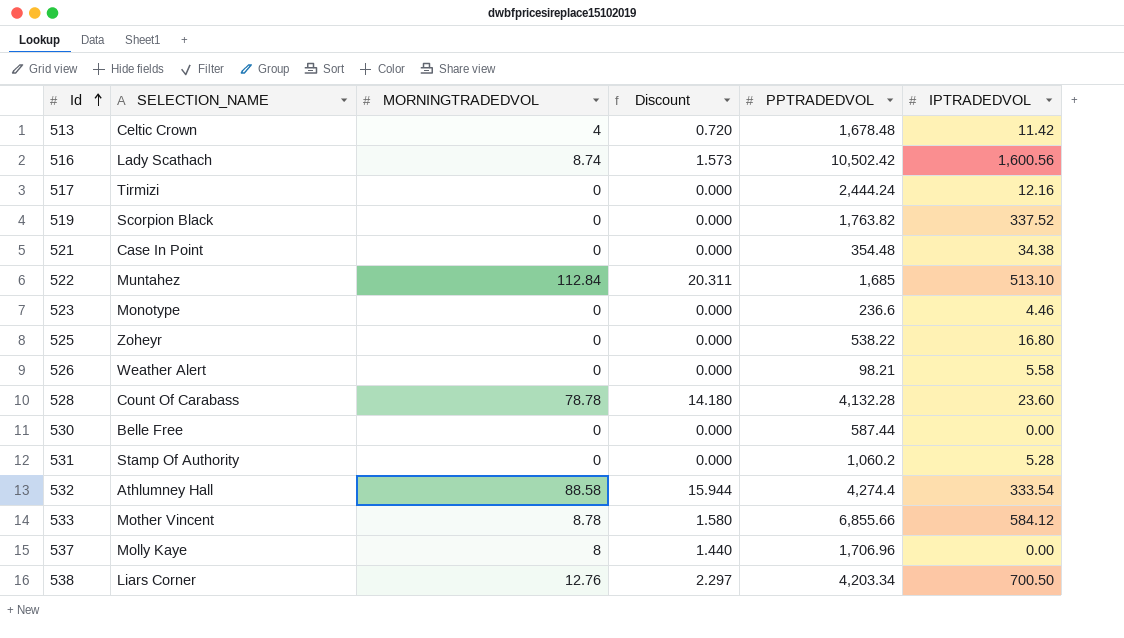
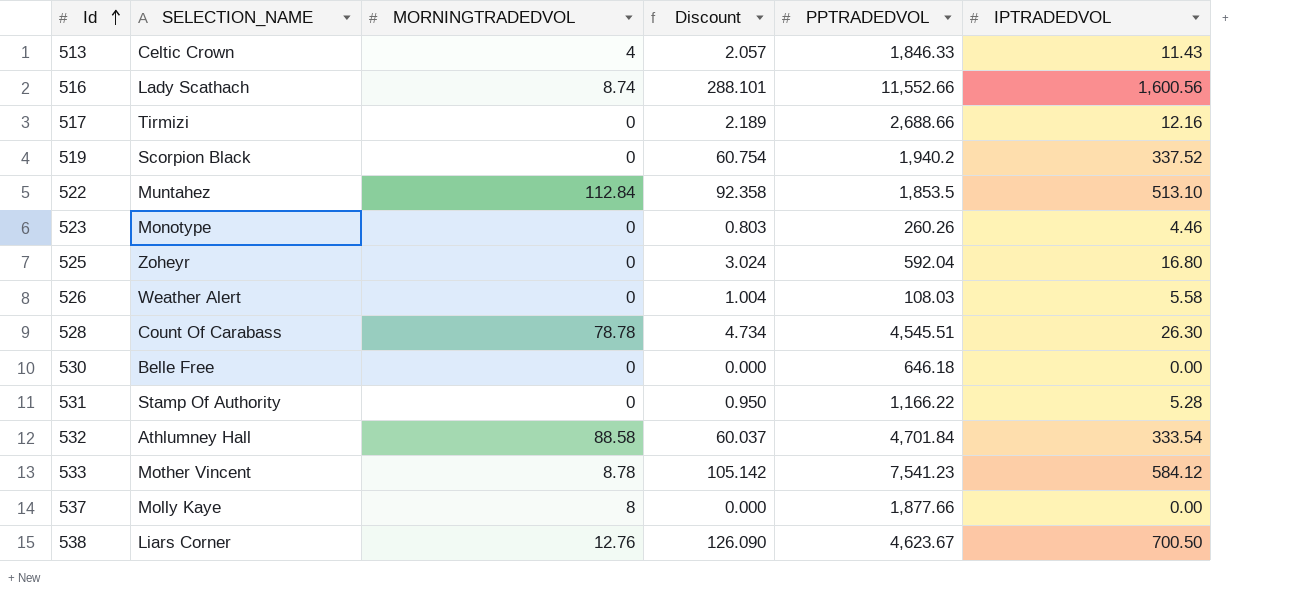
column Discount | formula: [MORNINGTRADEDVOL] * 0.18 -> [IPTRADEDVOL] * 0.18
row 521: Case In Point | 0 | 0.000 | 354.48 | 34.38 -> none
513 | PPTRADEDVOL: 1,678.48 -> 1,846.33
513 | IPTRADEDVOL: 11.42 -> 11.43
516 | PPTRADEDVOL: 10,502.42 -> 11,552.66
517 | PPTRADEDVOL: 2,444.24 -> 2,688.66
519 | PPTRADEDVOL: 1,763.82 -> 1,940.2
522 | PPTRADEDVOL: 1,685 -> 1,853.5
523 | PPTRADEDVOL: 236.6 -> 260.26
525 | PPTRADEDVOL: 538.22 -> 592.04
526 | PPTRADEDVOL: 98.21 -> 108.03
528 | PPTRADEDVOL: 4,132.28 -> 4,545.51
528 | IPTRADEDVOL: 23.60 -> 26.30
530 | PPTRADEDVOL: 587.44 -> 646.18
531 | PPTRADEDVOL: 1,060.2 -> 1,166.22
532 | PPTRADEDVOL: 4,274.4 -> 4,701.84
533 | PPTRADEDVOL: 6,855.66 -> 7,541.23
537 | PPTRADEDVOL: 1,706.96 -> 1,877.66
538 | PPTRADEDVOL: 4,203.34 -> 4,623.67

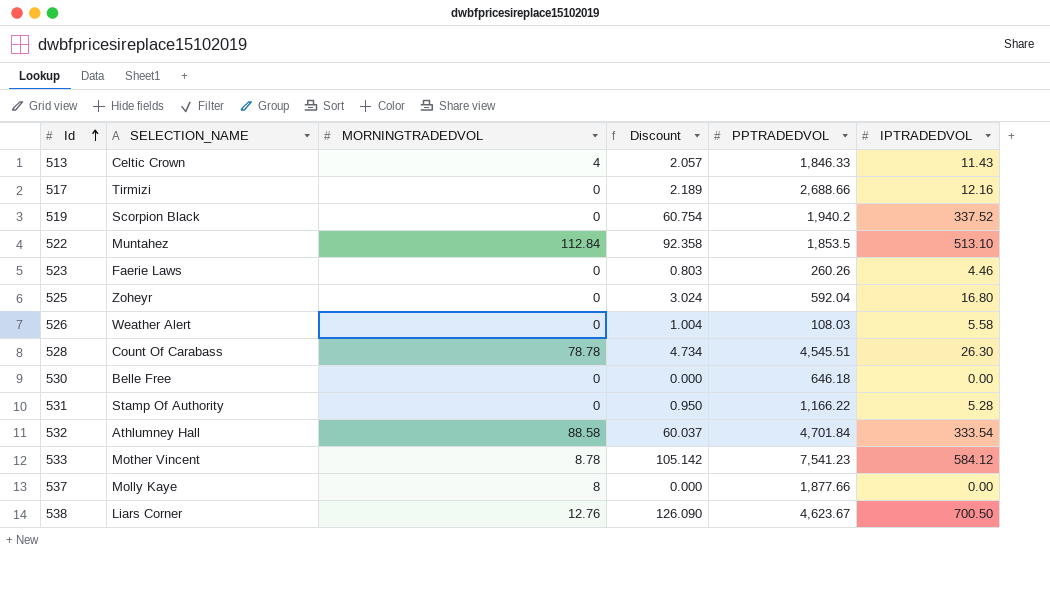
row 516: Lady Scathach | 8.74 | 288.101 | 11,552.66 | 1,600.56 -> none
523 | SELECTION_NAME: Monotype -> Faerie Laws

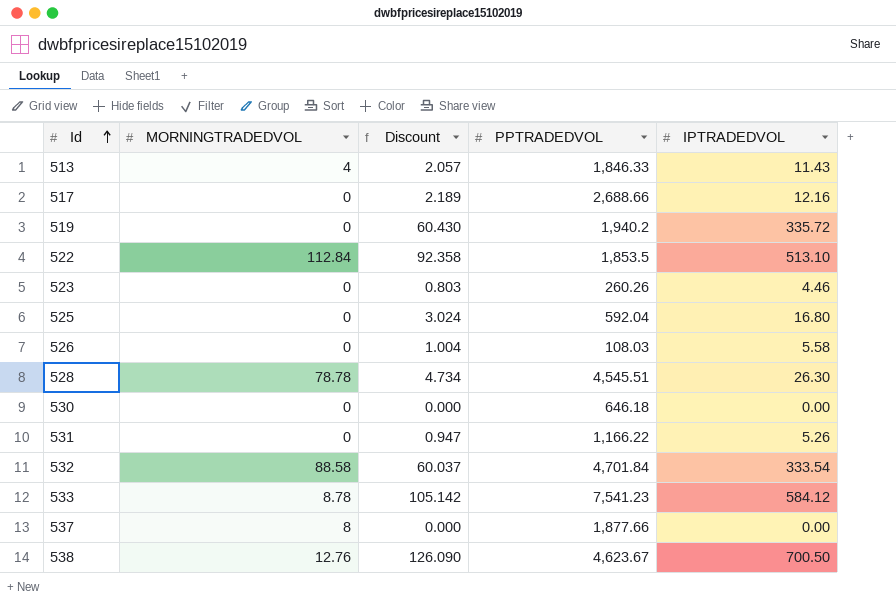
column SELECTION_NAME | position: 2 -> none
519 | Discount: 60.754 -> 60.430
519 | IPTRADEDVOL: 337.52 -> 335.72
531 | Discount: 0.950 -> 0.947
531 | IPTRADEDVOL: 5.28 -> 5.26

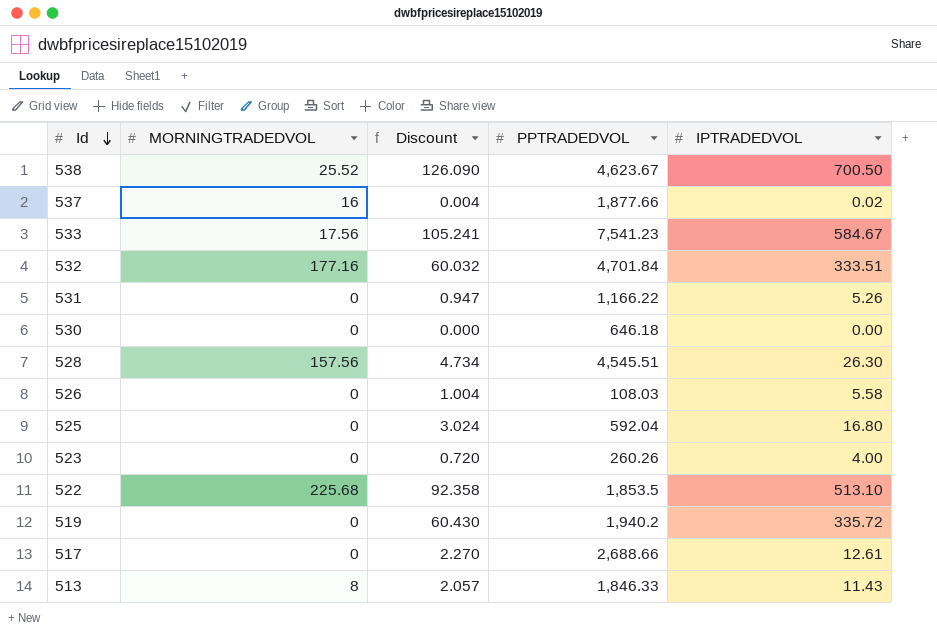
row order: Id ascending -> Id descending
538 | MORNINGTRADEDVOL: 12.76 -> 25.52
537 | MORNINGTRADEDVOL: 8 -> 16
537 | Discount: 0.000 -> 0.004
537 | IPTRADEDVOL: 0.00 -> 0.02
533 | MORNINGTRADEDVOL: 8.78 -> 17.56
533 | Discount: 105.142 -> 105.241
533 | IPTRADEDVOL: 584.12 -> 584.67
532 | MORNINGTRADEDVOL: 88.58 -> 177.16
532 | Discount: 60.037 -> 60.032
532 | IPTRADEDVOL: 333.54 -> 333.51
528 | MORNINGTRADEDVOL: 78.78 -> 157.56
523 | Discount: 0.803 -> 0.720
523 | IPTRADEDVOL: 4.46 -> 4.00
522 | MORNINGTRADEDVOL: 112.84 -> 225.68
517 | Discount: 2.189 -> 2.270
517 | IPTRADEDVOL: 12.16 -> 12.61
513 | MORNINGTRADEDVOL: 4 -> 8

